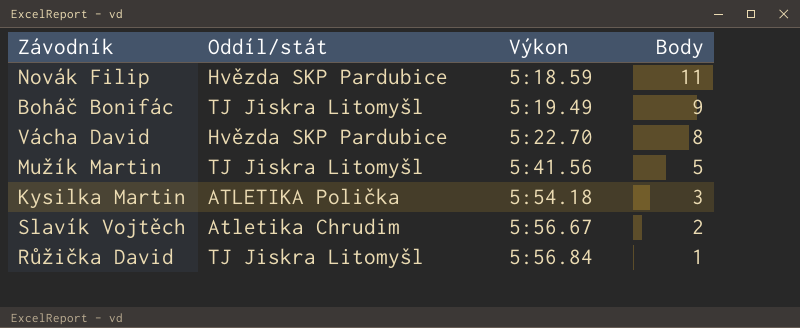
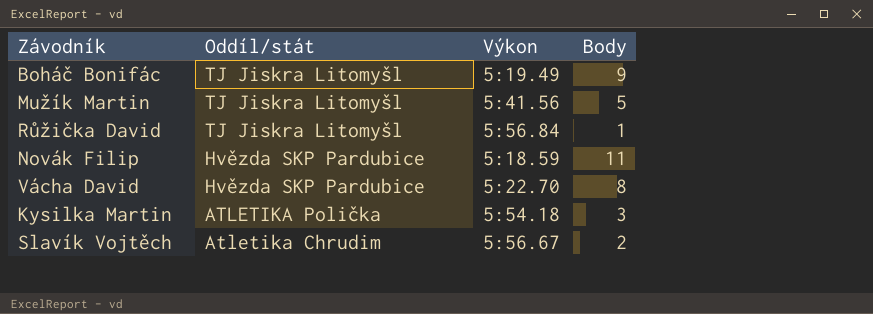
row order: Výkon ascending -> Oddíl/stát descending

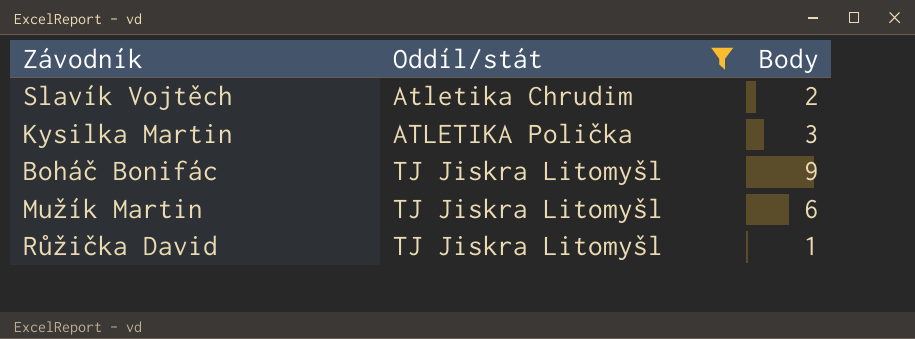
filter: none -> Oddíl/stát != Hvězda SKP Pardubice
row order: Oddíl/stát descending -> Oddíl/stát ascending
column Výkon | position: 3 -> none
Mužík Martin | Body: 5 -> 6

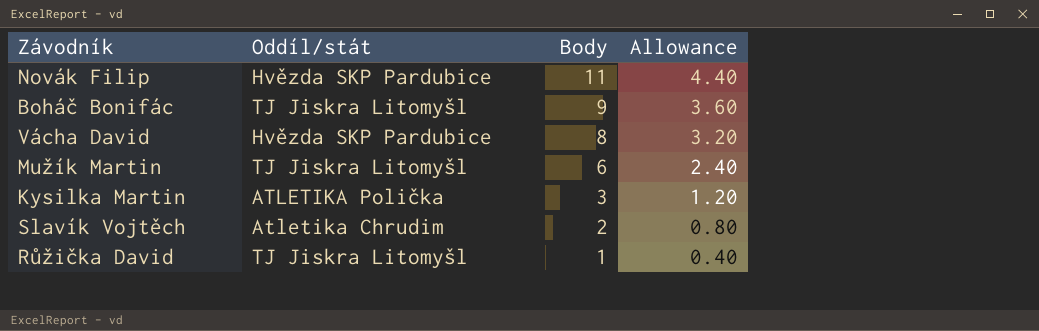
filter: Oddíl/stát != Hvězda SKP Pardubice -> none
row order: Oddíl/stát ascending -> Body descending
column Allowance | formula: none -> [Body] * 0.4

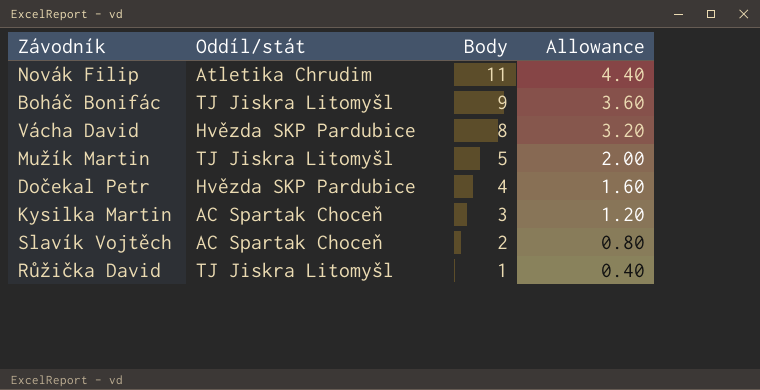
Novák Filip | Oddíl/stát: Hvězda SKP Pardubice -> Atletika Chrudim
Mužík Martin | Body: 6 -> 5
Mužík Martin | Allowance: 2.40 -> 2.00
row Dočekal Petr: none -> Hvězda SKP Pardubice | 4 | 1.60
Kysilka Martin | Oddíl/stát: ATLETIKA Polička -> AC Spartak Choceň
Slavík Vojtěch | Oddíl/stát: Atletika Chrudim -> AC Spartak Choceň

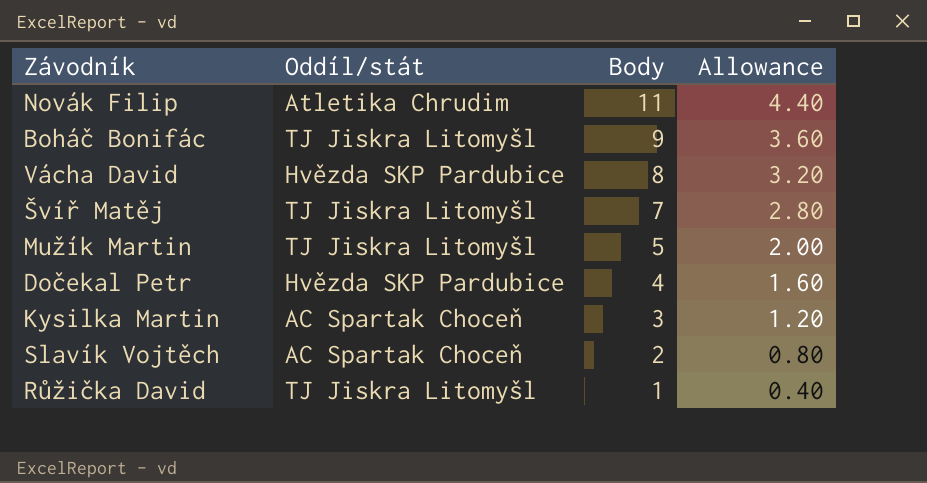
row Švíř Matěj: none -> TJ Jiskra Litomyšl | 7 | 2.80

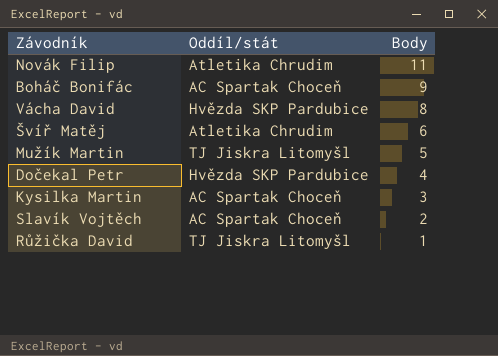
column Allowance | formula: [Body] * 0.4 -> none
Boháč Bonifác | Oddíl/stát: TJ Jiskra Litomyšl -> AC Spartak Choceň
Švíř Matěj | Oddíl/stát: TJ Jiskra Litomyšl -> Atletika Chrudim
Švíř Matěj | Body: 7 -> 6

